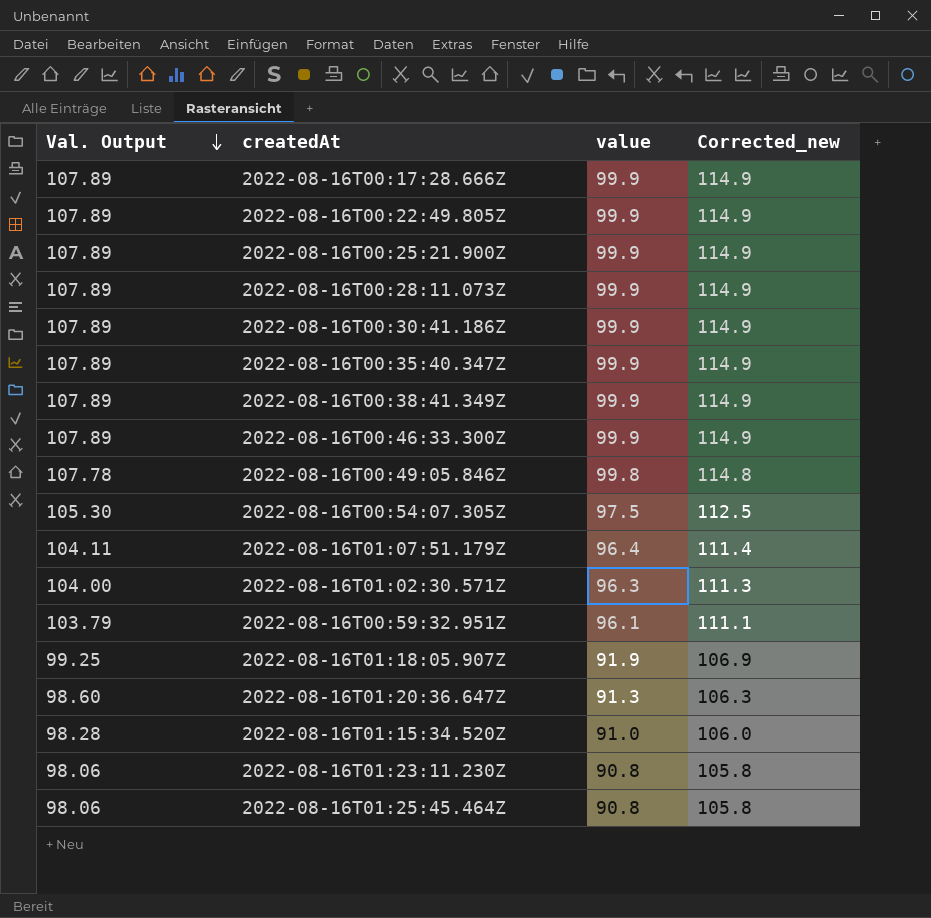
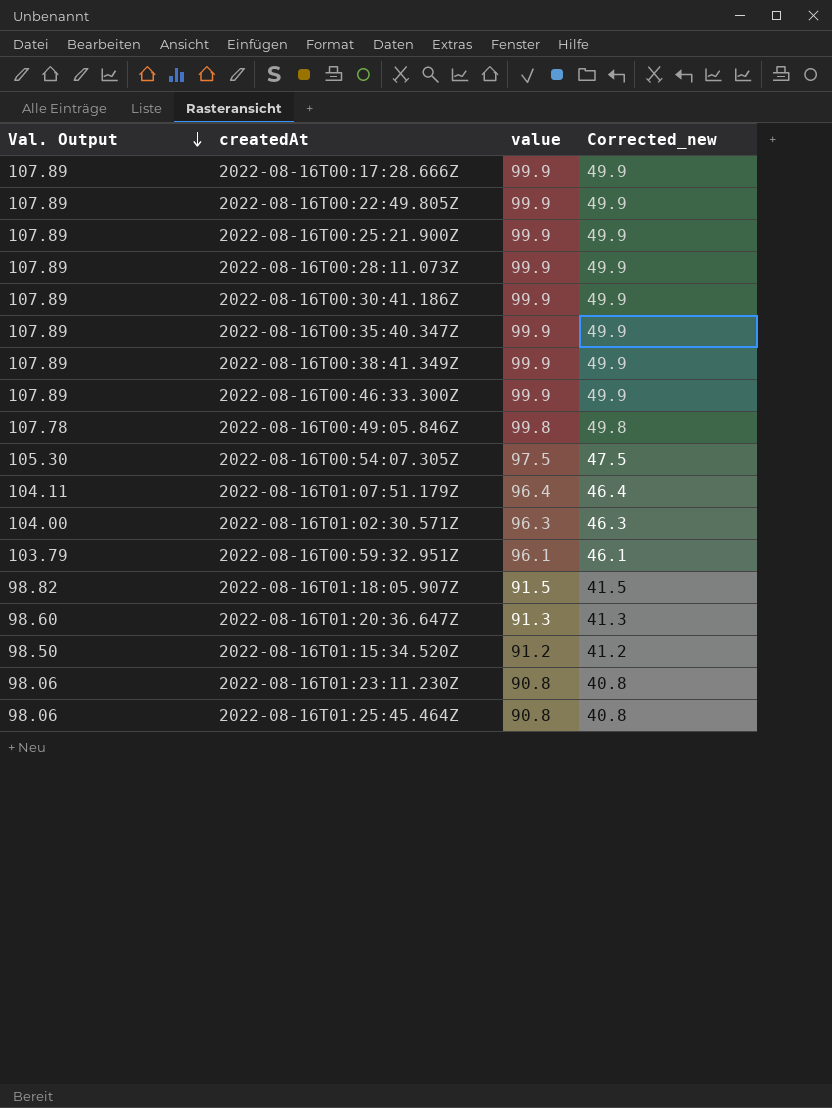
column Corrected_new | formula: [value] + 15 -> [value] - 50
2022-08-16T01:18:05.907Z | Val. Output: 99.25 -> 98.82
2022-08-16T01:18:05.907Z | value: 91.9 -> 91.5
2022-08-16T01:15:34.520Z | Val. Output: 98.28 -> 98.50
2022-08-16T01:15:34.520Z | value: 91.0 -> 91.2

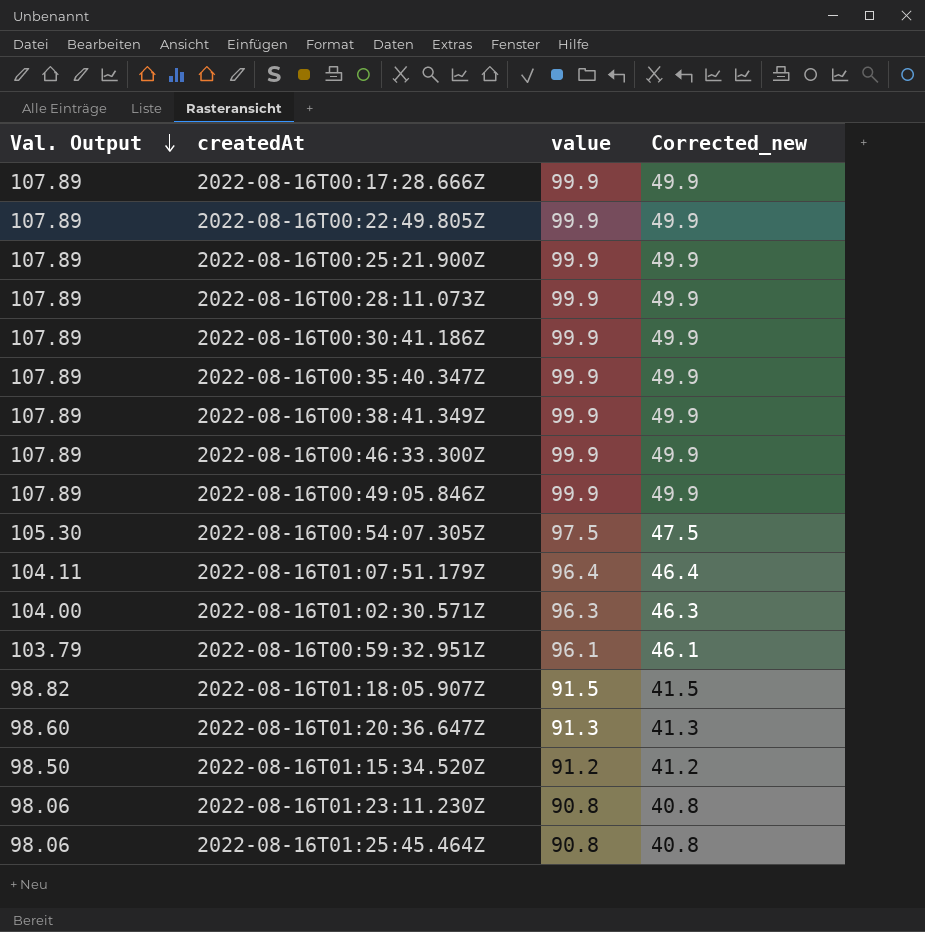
2022-08-16T00:49:05.846Z | Val. Output: 107.78 -> 107.89
2022-08-16T00:49:05.846Z | value: 99.8 -> 99.9
2022-08-16T00:49:05.846Z | Corrected_new: 49.8 -> 49.9

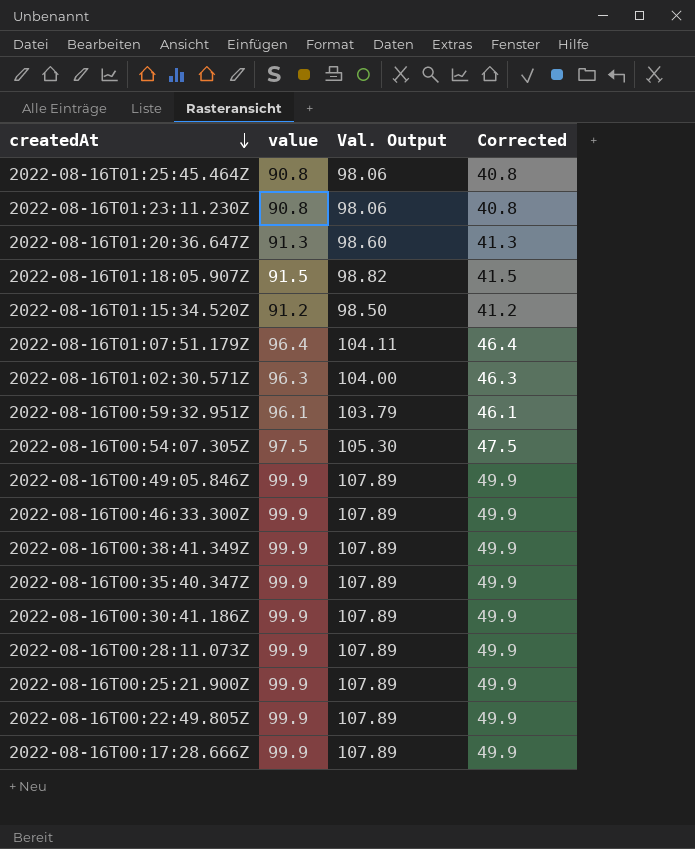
row order: Val. Output descending -> createdAt descending
column Val. Output | position: 1 -> 3
column name: Corrected_new -> Corrected

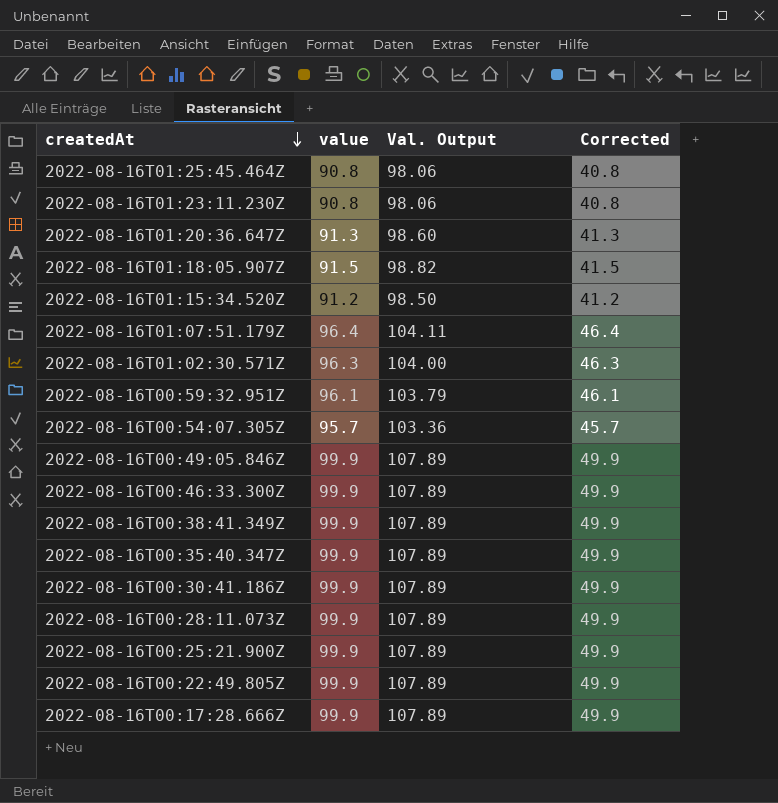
2022-08-16T00:54:07.305Z | value: 97.5 -> 95.7
2022-08-16T00:54:07.305Z | Val. Output: 105.30 -> 103.36
2022-08-16T00:54:07.305Z | Corrected: 47.5 -> 45.7

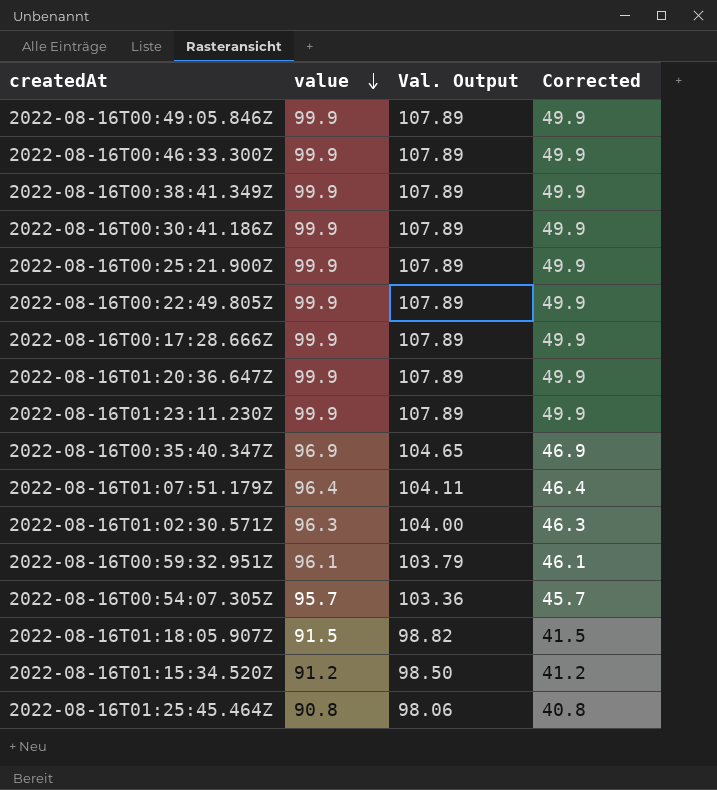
row order: createdAt descending -> value descending
row 2022-08-16T00:28:11.073Z: 99.9 | 107.89 | 49.9 -> none
2022-08-16T01:20:36.647Z | value: 91.3 -> 99.9
2022-08-16T01:20:36.647Z | Val. Output: 98.60 -> 107.89
2022-08-16T01:20:36.647Z | Corrected: 41.3 -> 49.9
2022-08-16T01:23:11.230Z | value: 90.8 -> 99.9
2022-08-16T01:23:11.230Z | Val. Output: 98.06 -> 107.89
2022-08-16T01:23:11.230Z | Corrected: 40.8 -> 49.9
2022-08-16T00:35:40.347Z | value: 99.9 -> 96.9
2022-08-16T00:35:40.347Z | Val. Output: 107.89 -> 104.65
2022-08-16T00:35:40.347Z | Corrected: 49.9 -> 46.9

